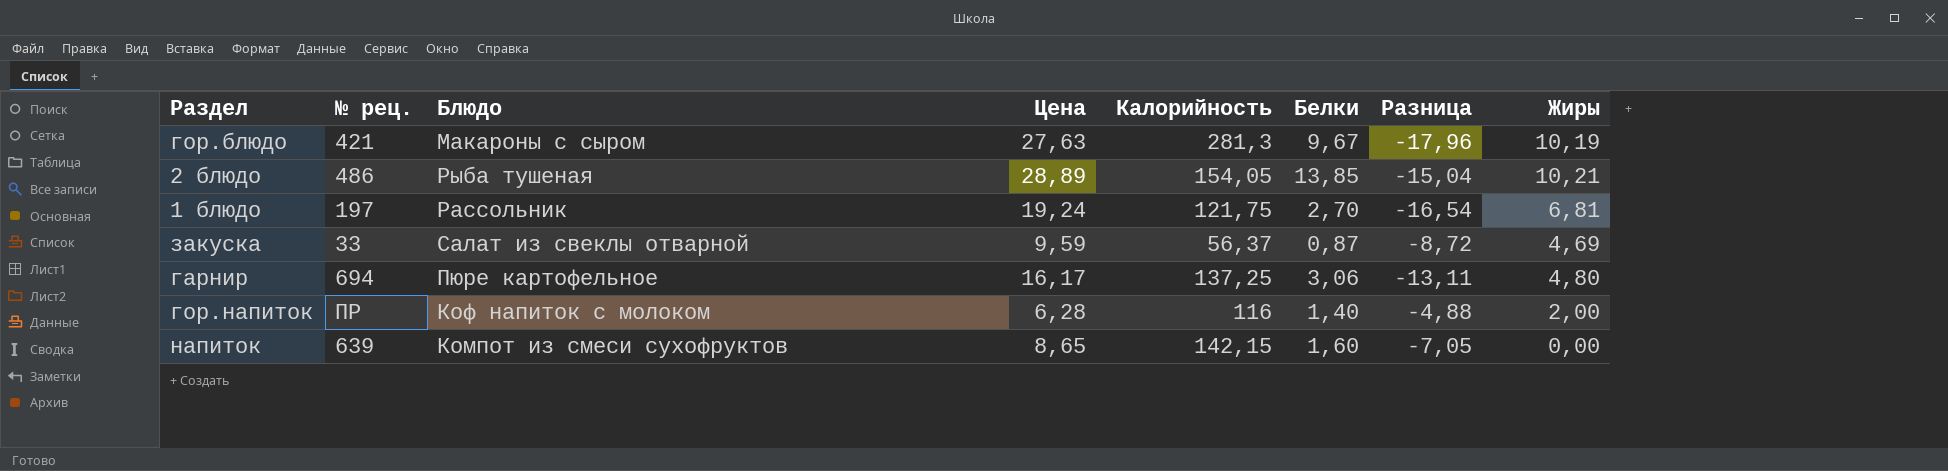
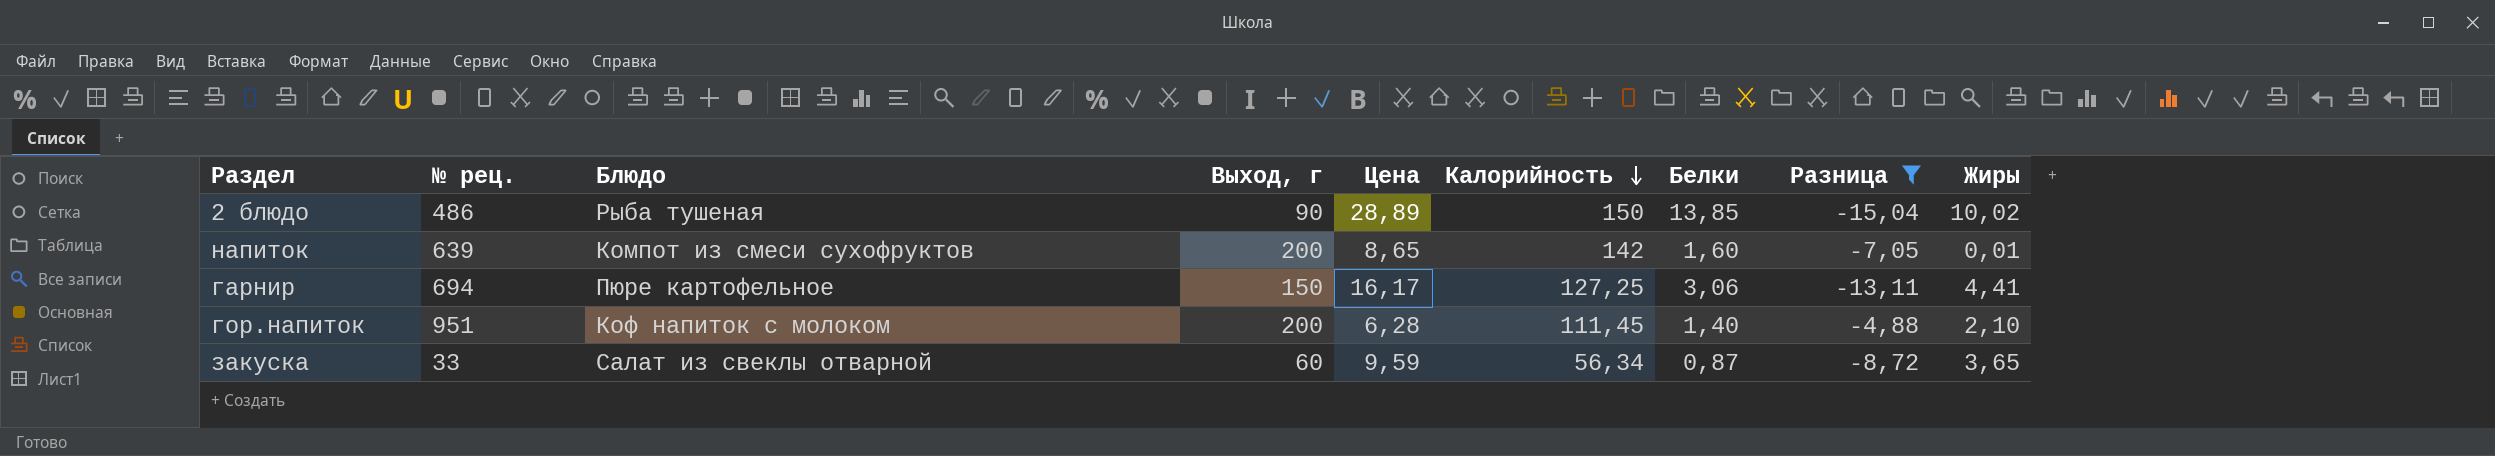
filter: none -> Разница >= -15,04
row order: none -> Калорийность descending
column Выход, г | position: none -> 4
2 блюдо | Калорийность: 154,05 -> 150
2 блюдо | Жиры: 10,21 -> 10,02
напиток | Калорийность: 142,15 -> 142
напиток | Жиры: 0,00 -> 0,01
гарнир | Калорийность: 137,25 -> 127,25
гарнир | Жиры: 4,80 -> 4,41
гор.напиток | № рец.: ПР -> 951
гор.напиток | Калорийность: 116 -> 111,45
гор.напиток | Жиры: 2,00 -> 2,10
закуска | Калорийность: 56,37 -> 56,34
закуска | Жиры: 4,69 -> 3,65

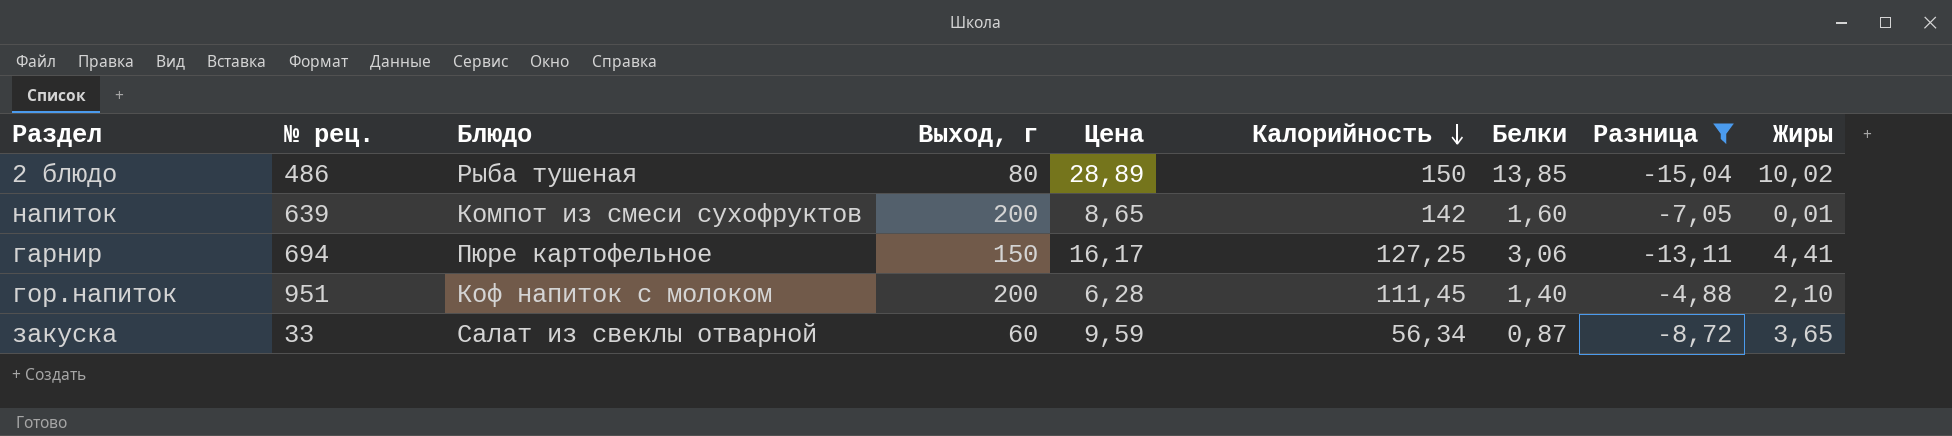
2 блюдо | Выход, г: 90 -> 80

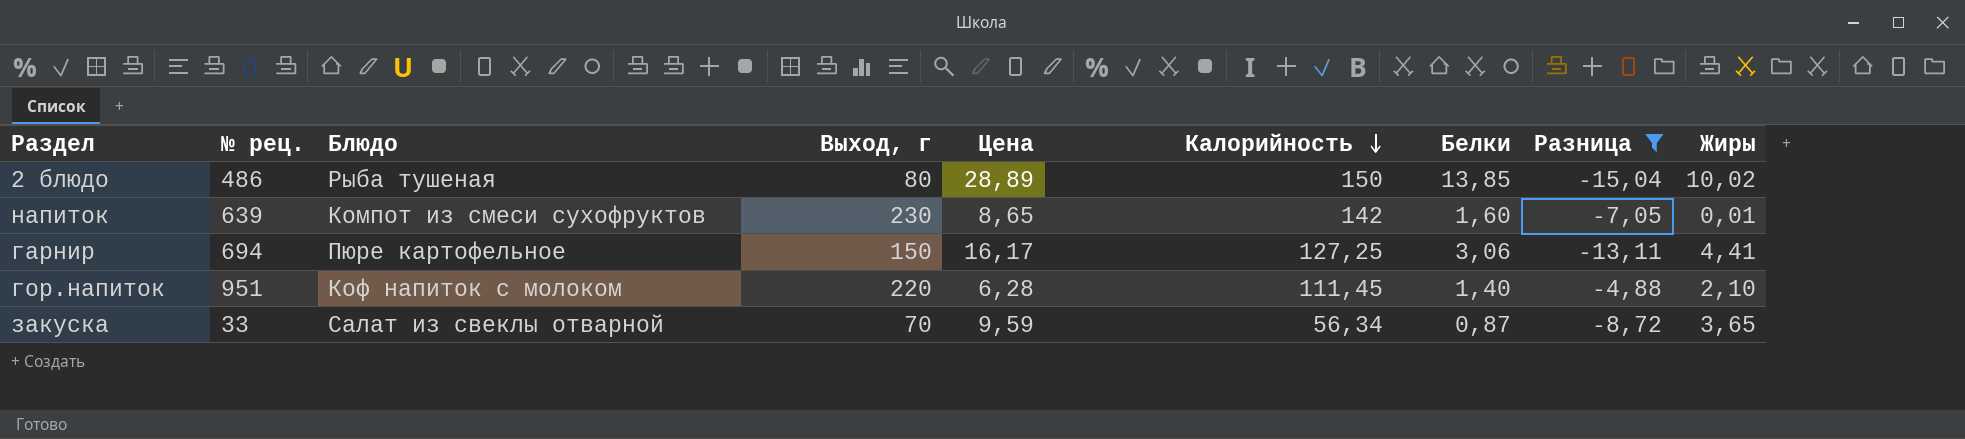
напиток | Выход, г: 200 -> 230
гор.напиток | Выход, г: 200 -> 220
закуска | Выход, г: 60 -> 70

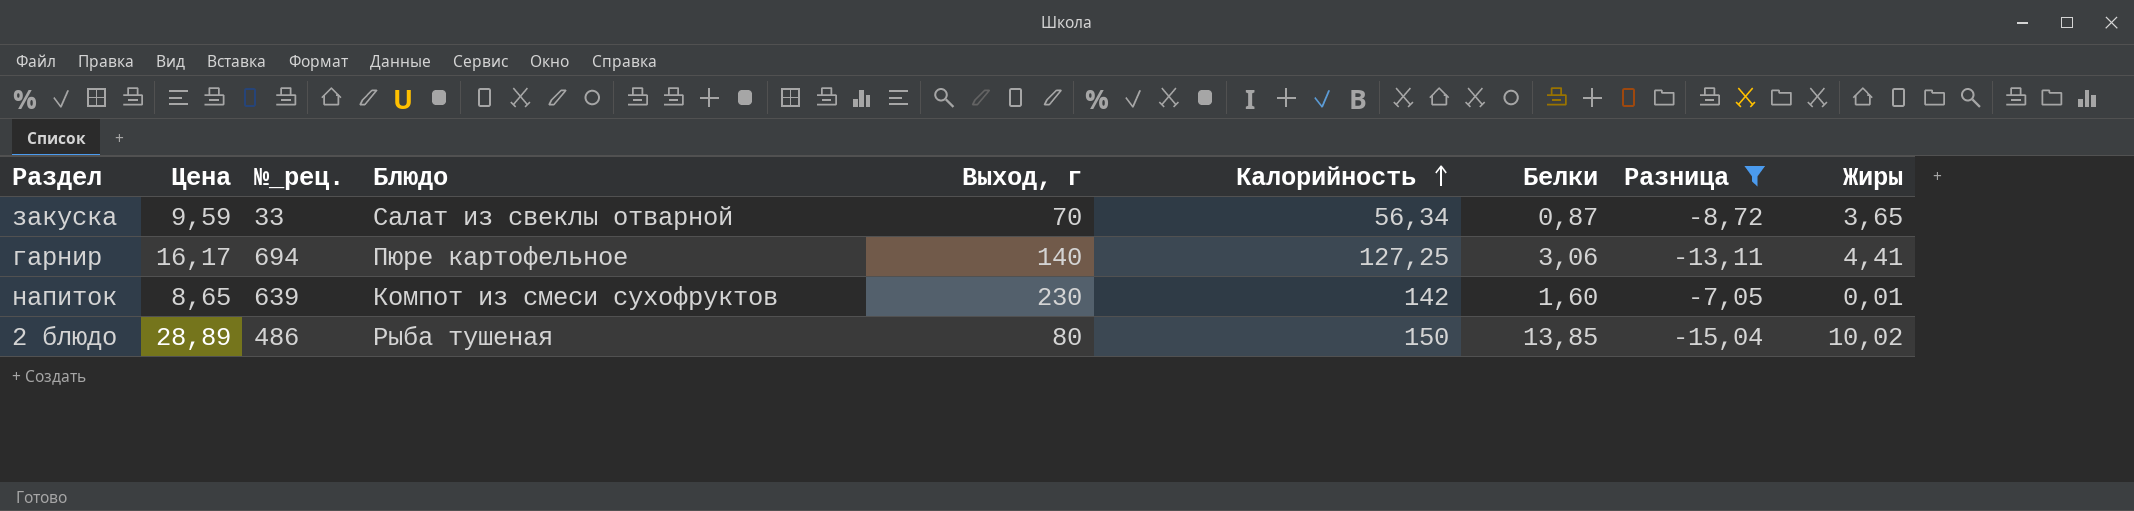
row order: Калорийность descending -> Калорийность ascending
column Цена | position: 5 -> 2
column name: № рец. -> №_рец.
row гор.напиток: 951 | Коф напиток с молоком | 220 | 6,28 | 111,45 | 1,40 | -4,88 | 2,10 -> none
гарнир | Выход, г: 150 -> 140

